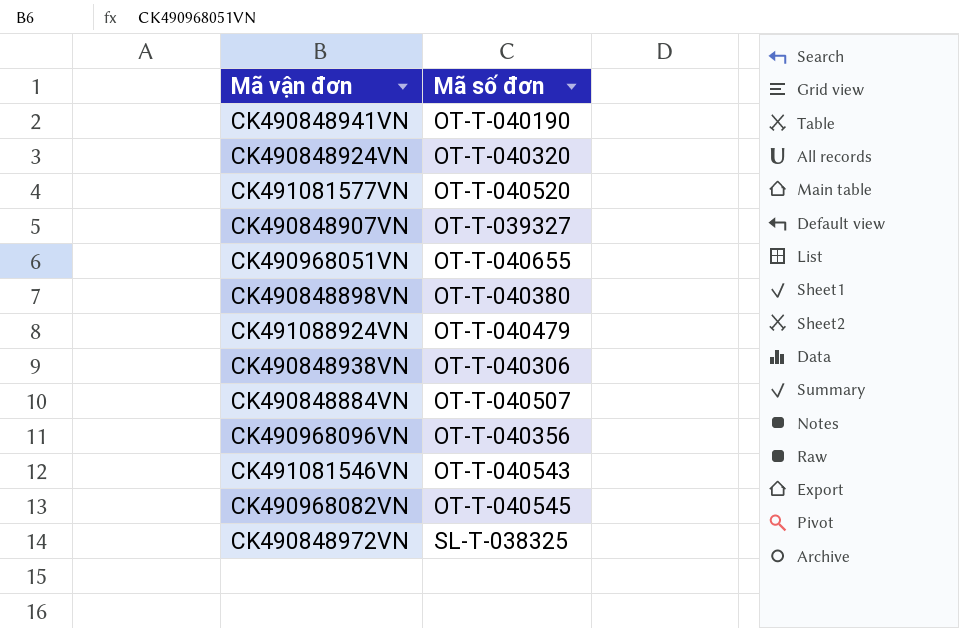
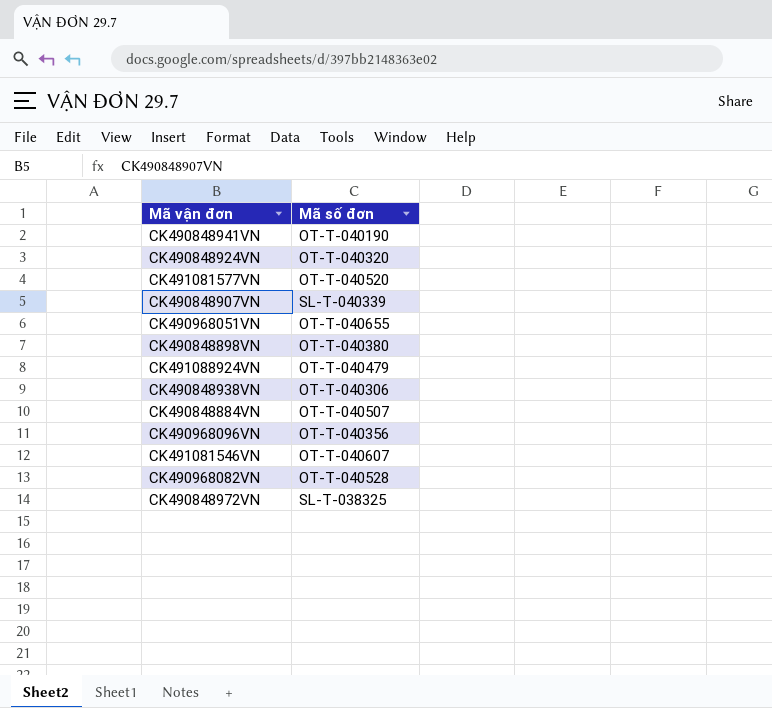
CK490848907VN | Mã số đơn: OT-T-039327 -> SL-T-040339
CK491081546VN | Mã số đơn: OT-T-040543 -> OT-T-040607
CK490968082VN | Mã số đơn: OT-T-040545 -> OT-T-040528

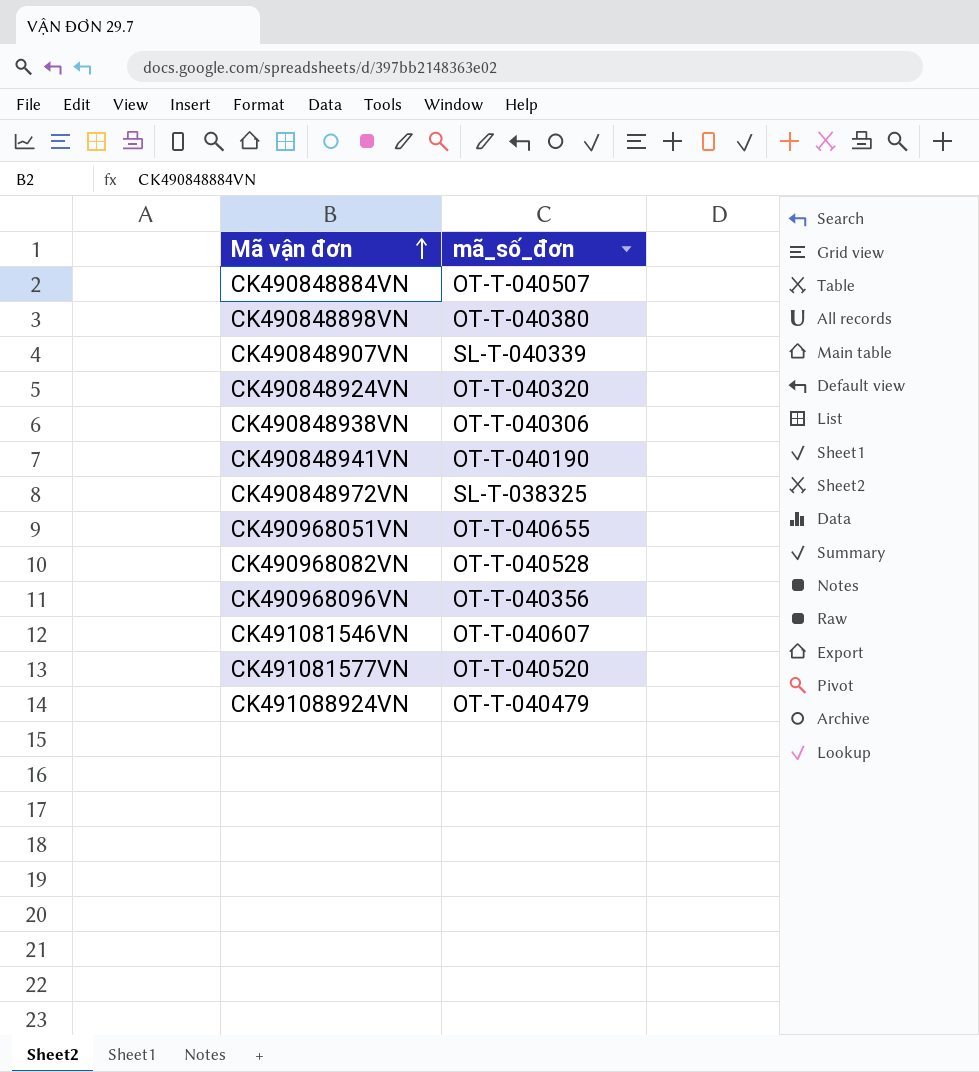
row order: none -> Mã vận đơn ascending
column name: Mã số đơn -> mã_số_đơn

